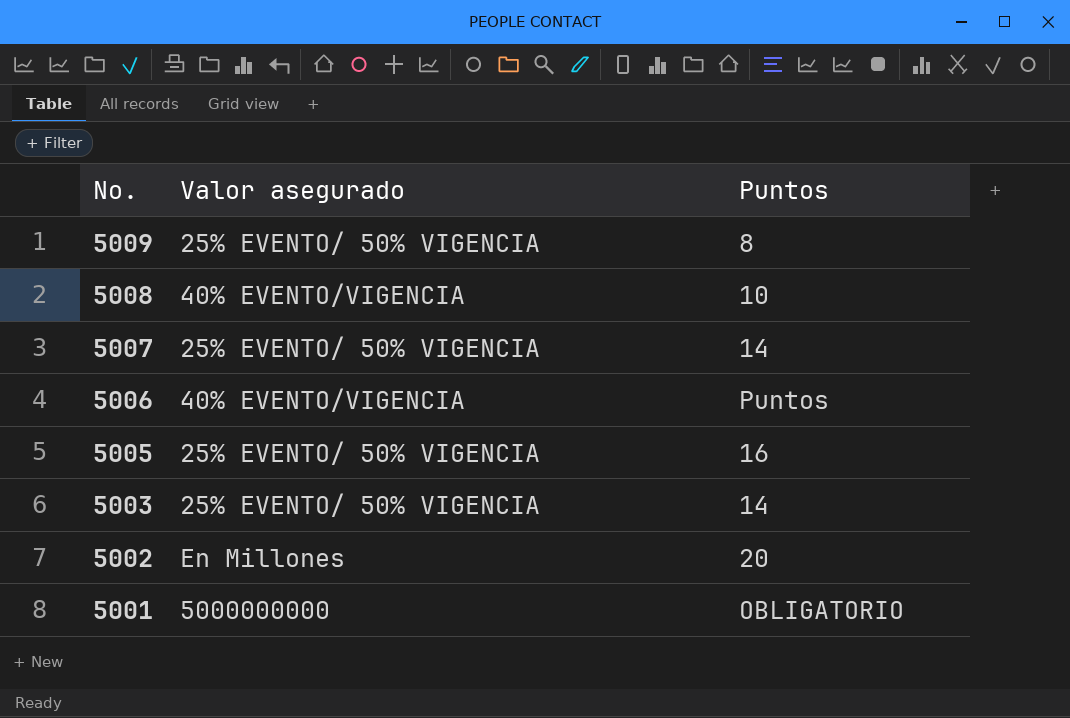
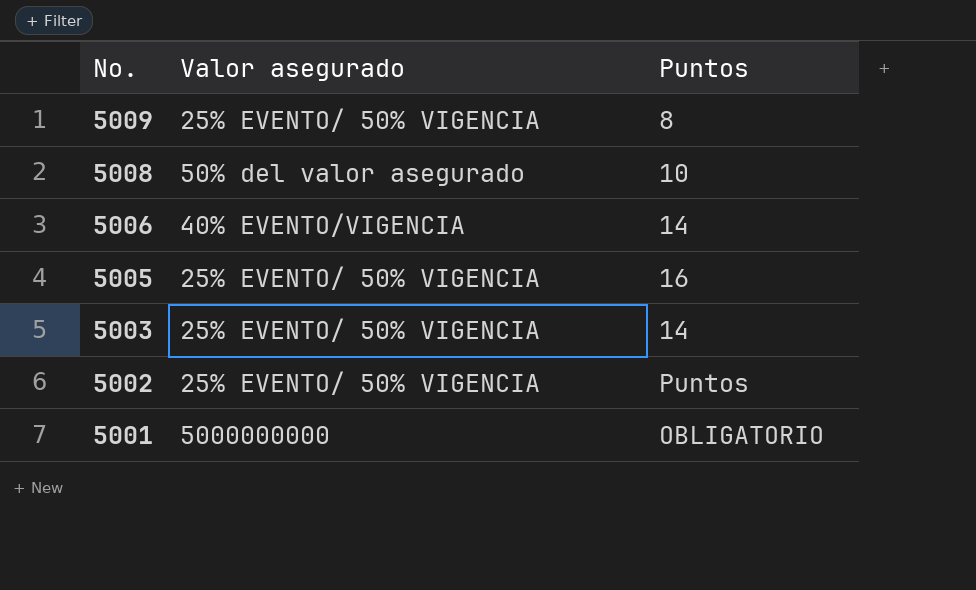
row 5007: 25% EVENTO/ 50% VIGENCIA | 14 -> none
5008 | Valor asegurado: 40% EVENTO/VIGENCIA -> 50% del valor asegurado
5006 | Puntos: Puntos -> 14
5002 | Valor asegurado: En Millones -> 25% EVENTO/ 50% VIGENCIA
5002 | Puntos: 20 -> Puntos

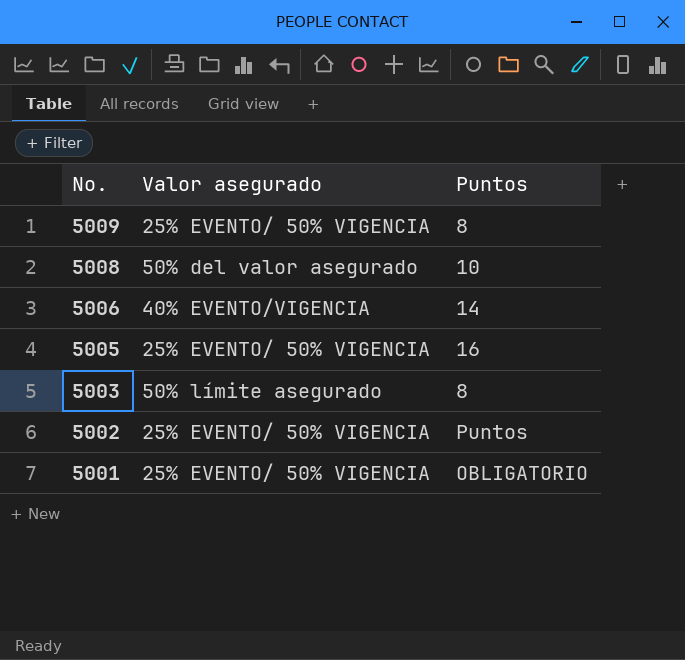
5003 | Valor asegurado: 25% EVENTO/ 50% VIGENCIA -> 50% límite asegurado
5003 | Puntos: 14 -> 8
5001 | Valor asegurado: 5000000000 -> 25% EVENTO/ 50% VIGENCIA

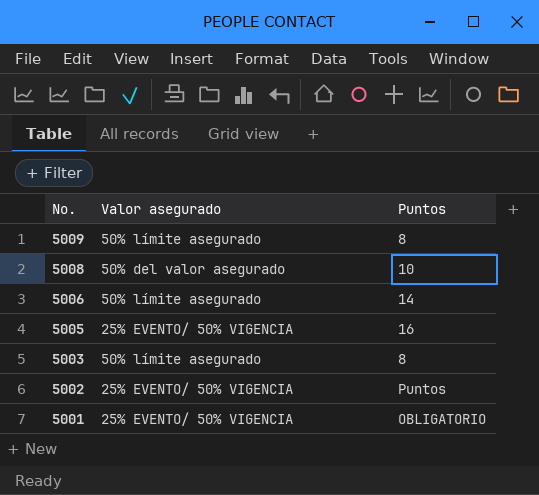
5009 | Valor asegurado: 25% EVENTO/ 50% VIGENCIA -> 50% límite asegurado
5006 | Valor asegurado: 40% EVENTO/VIGENCIA -> 50% límite asegurado

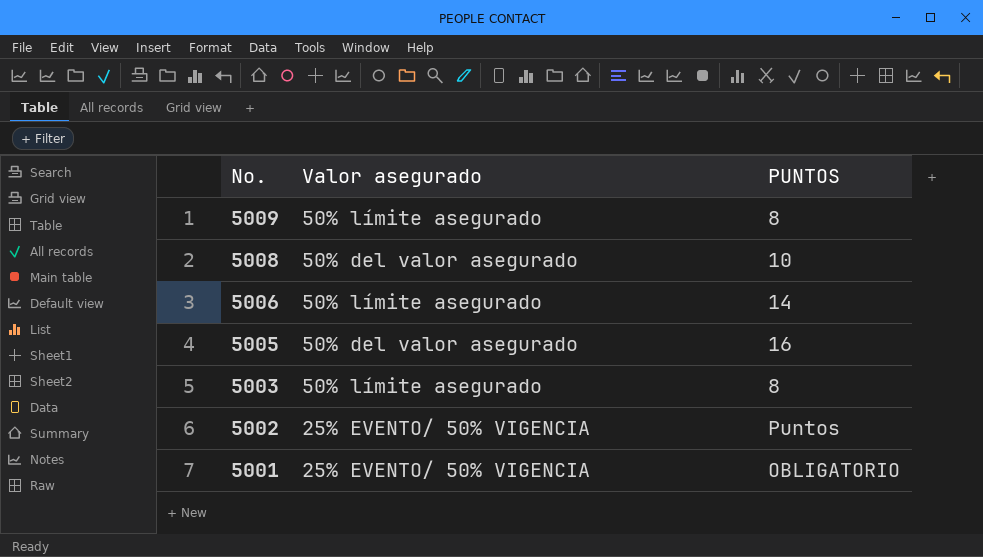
column name: Puntos -> PUNTOS
5005 | Valor asegurado: 25% EVENTO/ 50% VIGENCIA -> 50% del valor asegurado

